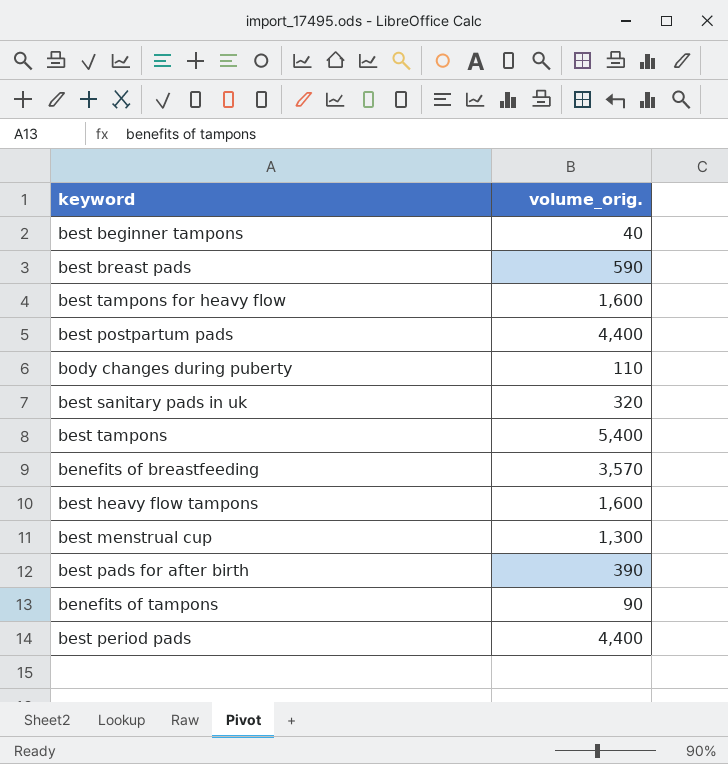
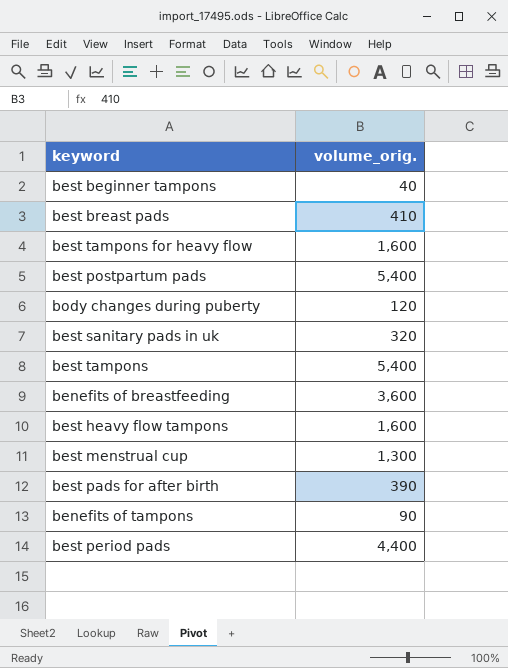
best breast pads | volume_orig.: 590 -> 410
best postpartum pads | volume_orig.: 4,400 -> 5,400
body changes during puberty | volume_orig.: 110 -> 120
benefits of breastfeeding | volume_orig.: 3,570 -> 3,600

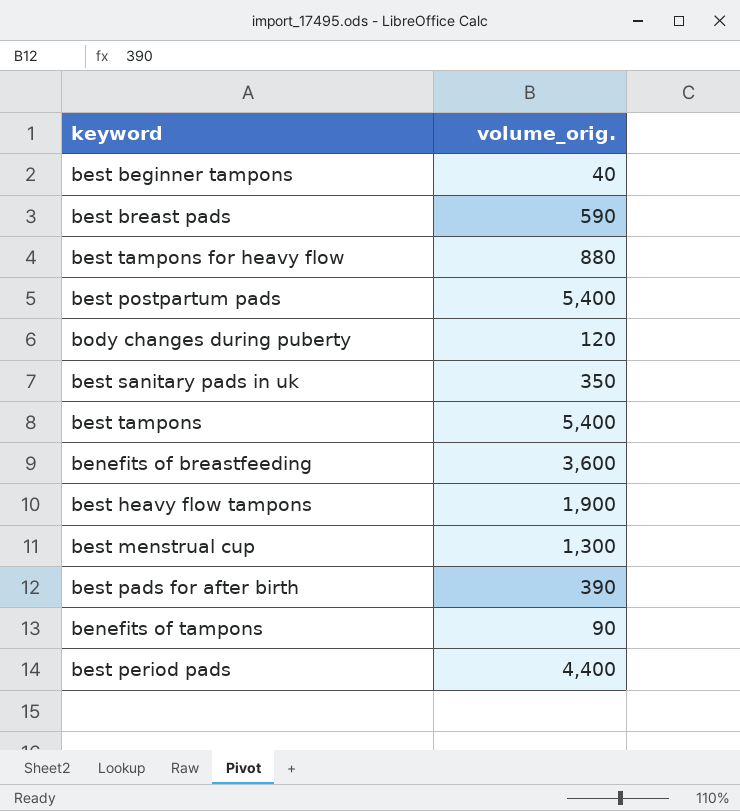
best breast pads | volume_orig.: 410 -> 590
best tampons for heavy flow | volume_orig.: 1,600 -> 880
best sanitary pads in uk | volume_orig.: 320 -> 350
best heavy flow tampons | volume_orig.: 1,600 -> 1,900

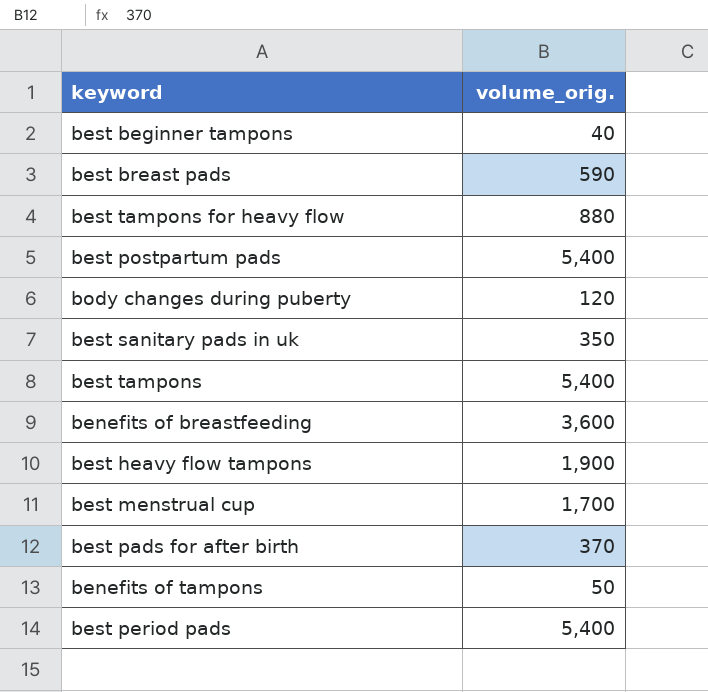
best menstrual cup | volume_orig.: 1,300 -> 1,700
best pads for after birth | volume_orig.: 390 -> 370
benefits of tampons | volume_orig.: 90 -> 50
best period pads | volume_orig.: 4,400 -> 5,400

